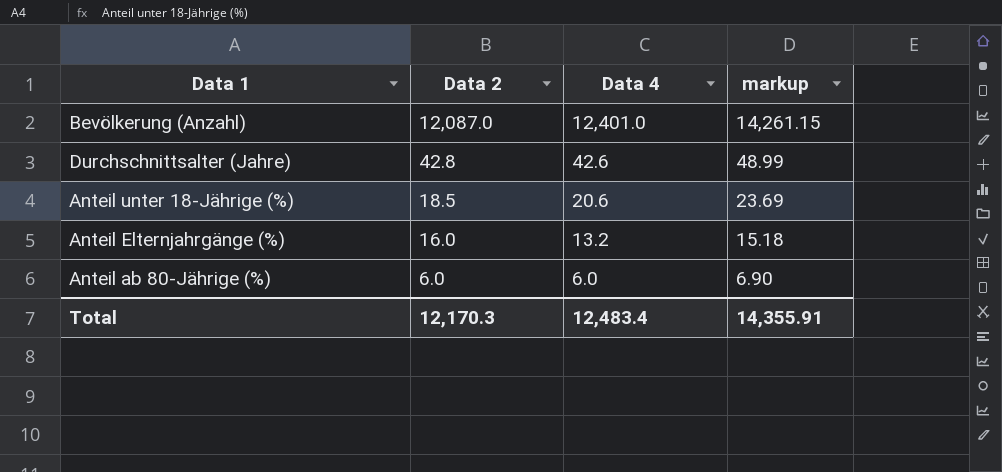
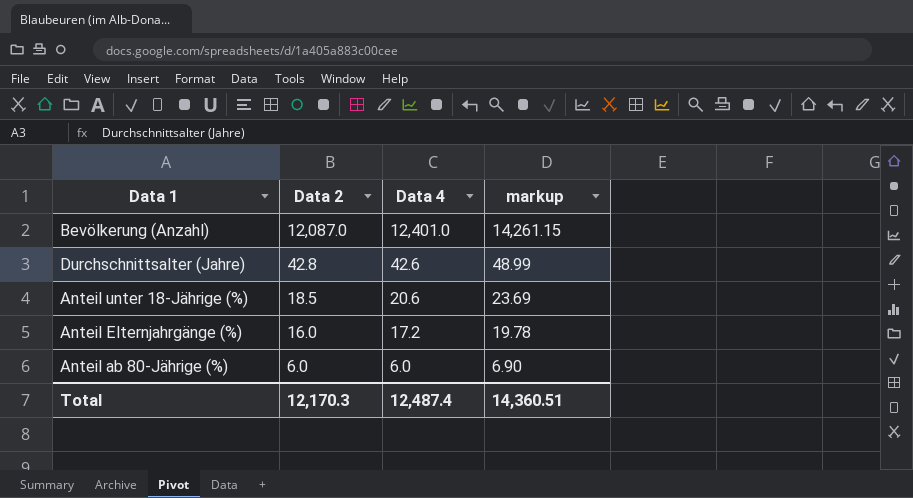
Anteil Elternjahrgänge (%) | Data 4: 13.2 -> 17.2
Anteil Elternjahrgänge (%) | markup: 15.18 -> 19.78
Total | Data 4: 12,483.4 -> 12,487.4
Total | markup: 14,355.91 -> 14,360.51

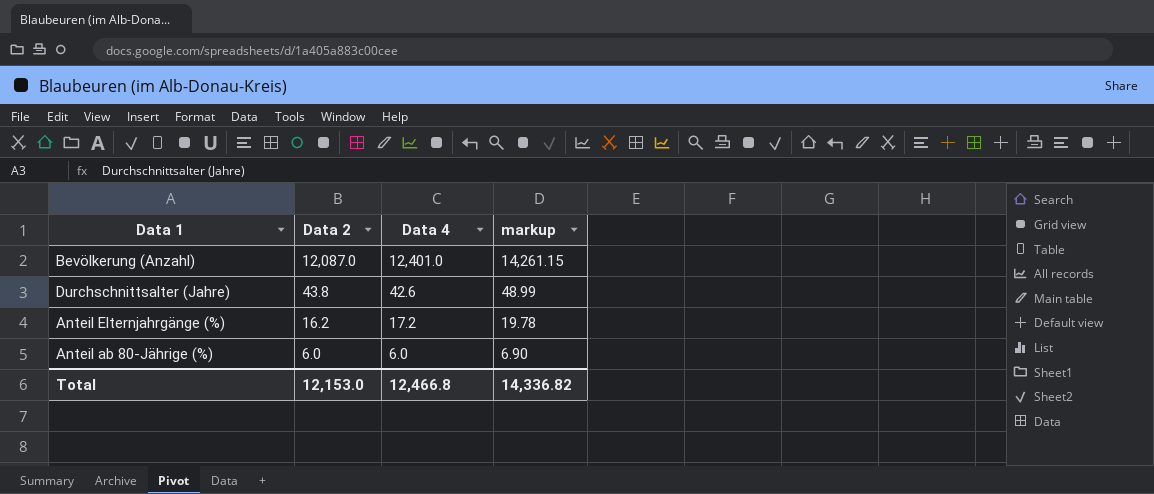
row Anteil unter 18-Jährige (%): 18.5 | 20.6 | 23.69 -> none
Durchschnittsalter (Jahre) | Data 2: 42.8 -> 43.8
Anteil Elternjahrgänge (%) | Data 2: 16.0 -> 16.2
Total | Data 2: 12,170.3 -> 12,153.0
Total | Data 4: 12,487.4 -> 12,466.8
Total | markup: 14,360.51 -> 14,336.82

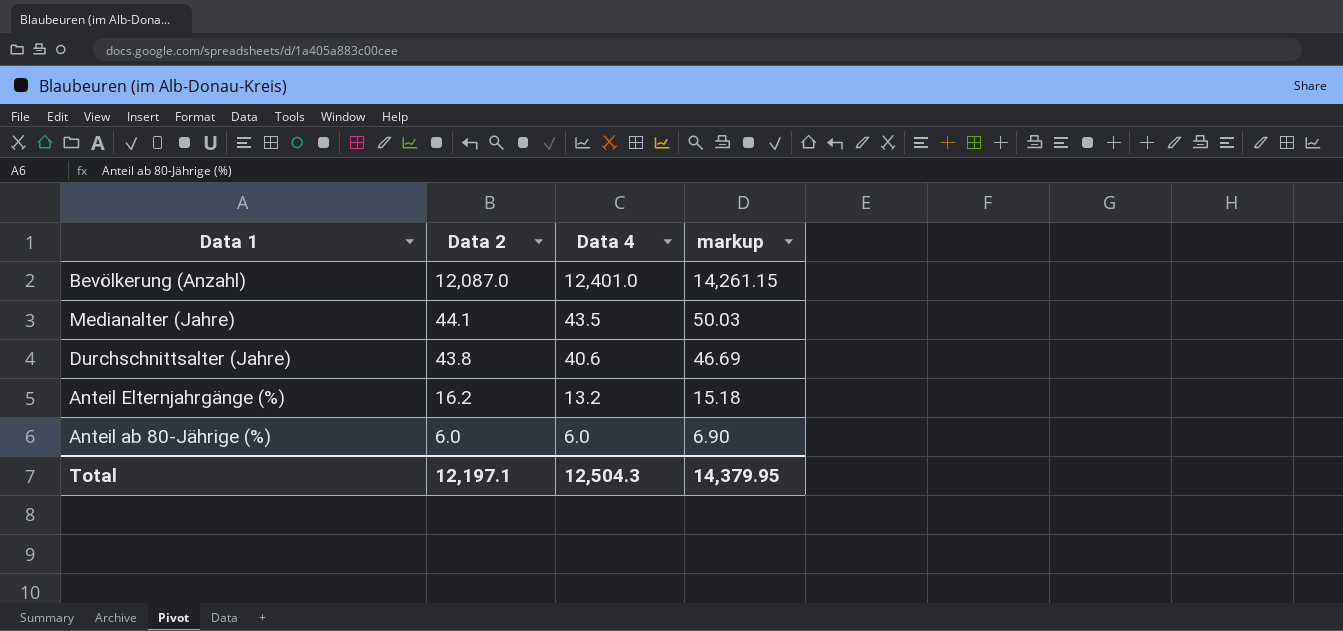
row Medianalter (Jahre): none -> 44.1 | 43.5 | 50.03
Durchschnittsalter (Jahre) | Data 4: 42.6 -> 40.6
Durchschnittsalter (Jahre) | markup: 48.99 -> 46.69
Anteil Elternjahrgänge (%) | Data 4: 17.2 -> 13.2
Anteil Elternjahrgänge (%) | markup: 19.78 -> 15.18
Total | Data 2: 12,153.0 -> 12,197.1
Total | Data 4: 12,466.8 -> 12,504.3
Total | markup: 14,336.82 -> 14,379.95

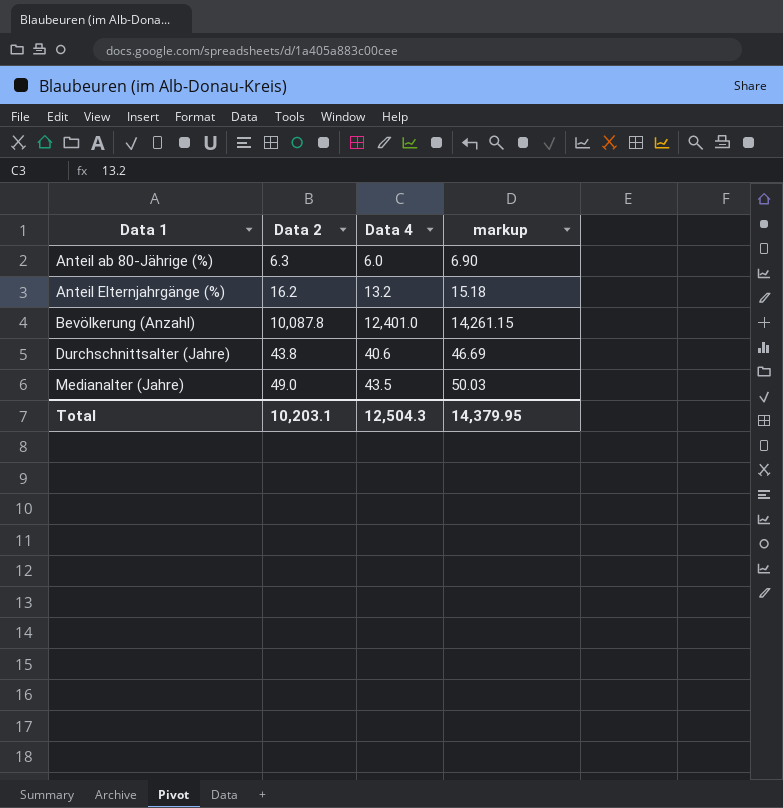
row order: Data 2 descending -> Data 1 ascending
Anteil ab 80-Jährige (%) | Data 2: 6.0 -> 6.3
Bevölkerung (Anzahl) | Data 2: 12,087.0 -> 10,087.8
Medianalter (Jahre) | Data 2: 44.1 -> 49.0
Total | Data 2: 12,197.1 -> 10,203.1

